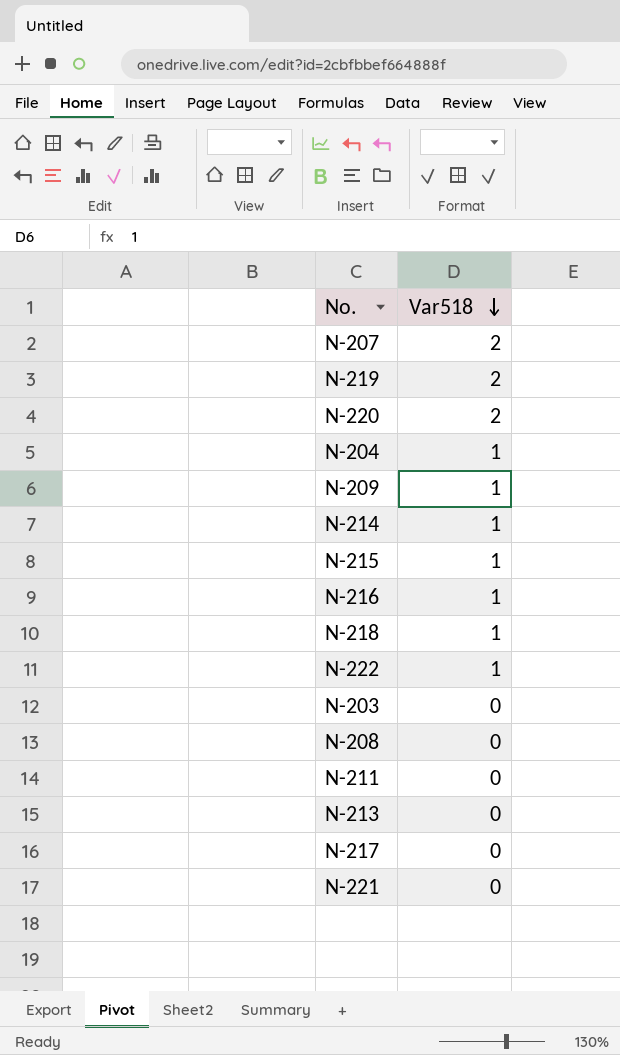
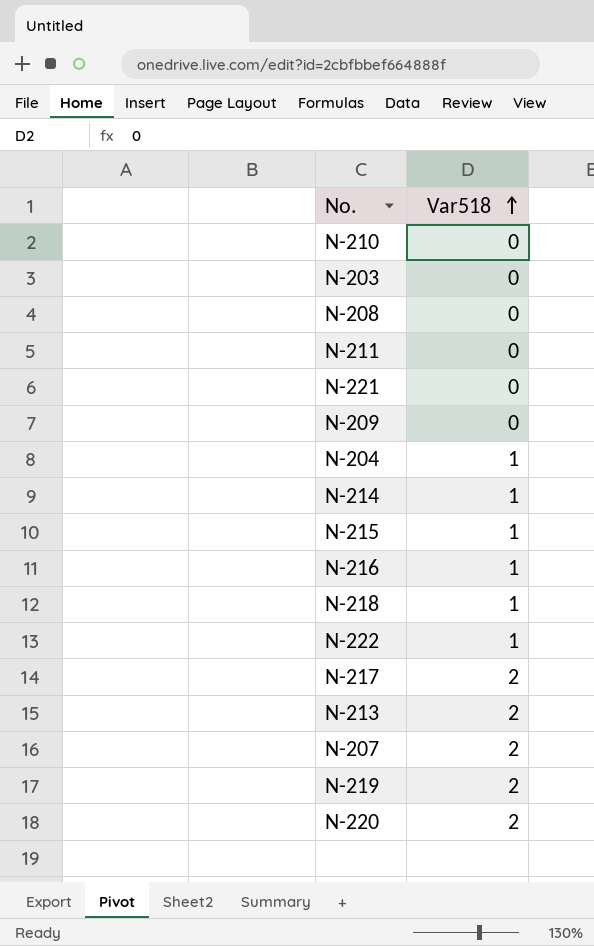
row order: Var518 descending -> Var518 ascending
row N-210: none -> 0
N-209 | Var518: 1 -> 0
N-217 | Var518: 0 -> 2
N-213 | Var518: 0 -> 2

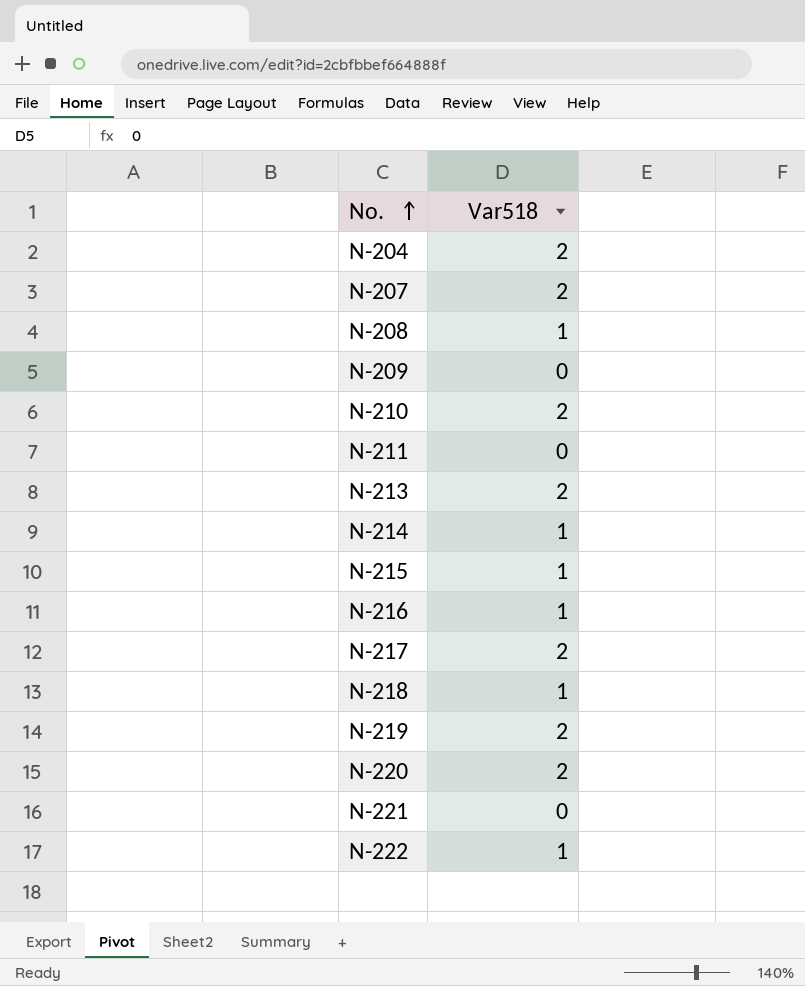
row order: Var518 ascending -> No. ascending
row N-203: 0 -> none
N-204 | Var518: 1 -> 2
N-208 | Var518: 0 -> 1
N-210 | Var518: 0 -> 2

